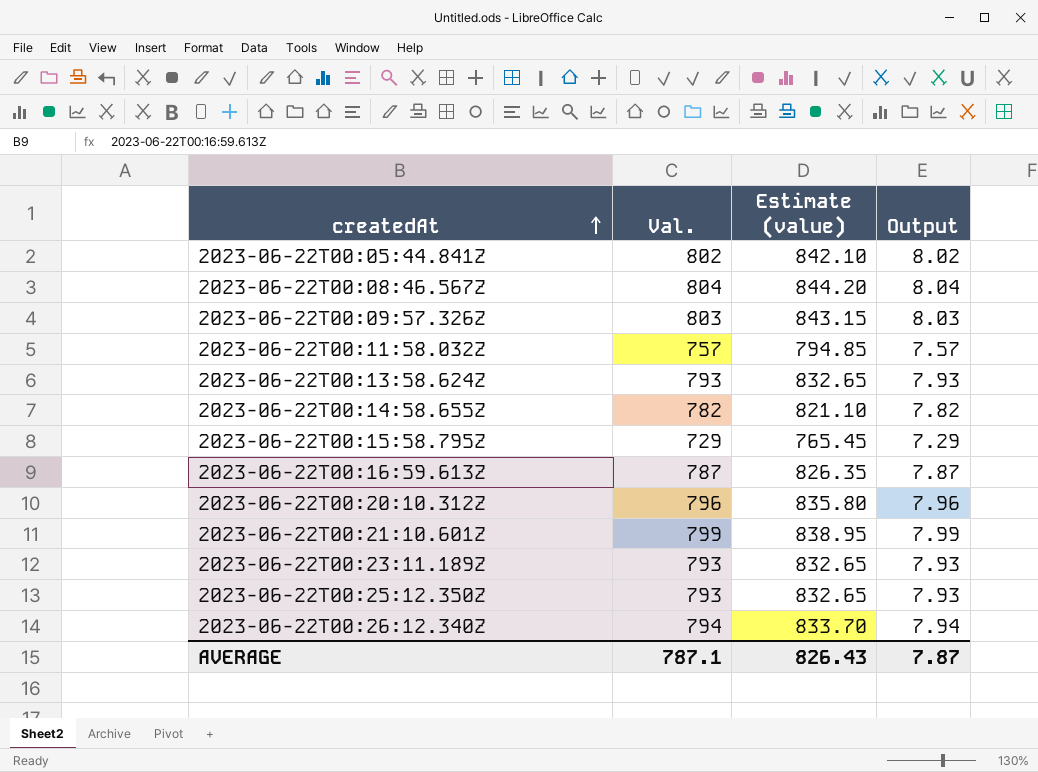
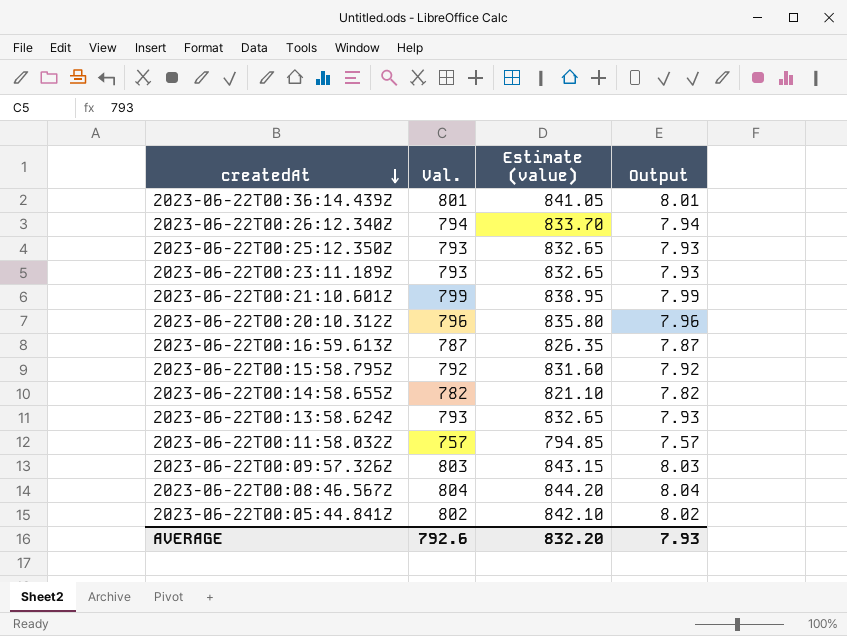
row order: createdAt ascending -> createdAt descending
row 2023-06-22T00:36:14.439Z: none -> 801 | 841.05 | 8.01
2023-06-22T00:15:58.795Z | Val.: 729 -> 792
2023-06-22T00:15:58.795Z | Estimate (value): 765.45 -> 831.60
2023-06-22T00:15:58.795Z | Output: 7.29 -> 7.92
AVERAGE | Val.: 787.1 -> 792.6
AVERAGE | Estimate (value): 826.43 -> 832.20
AVERAGE | Output: 7.87 -> 7.93

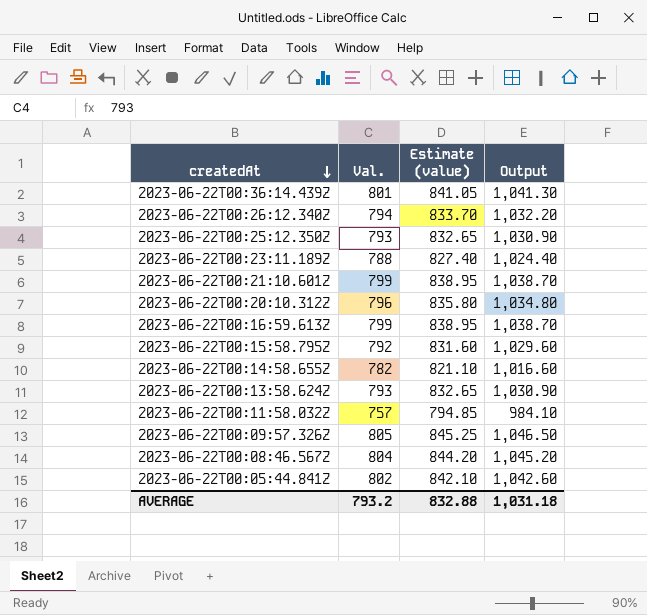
column Output | formula: [Val.] * 0.01 -> [Val.] * 1.3
2023-06-22T00:23:11.189Z | Val.: 793 -> 788
2023-06-22T00:23:11.189Z | Estimate (value): 832.65 -> 827.40
2023-06-22T00:16:59.613Z | Val.: 787 -> 799
2023-06-22T00:16:59.613Z | Estimate (value): 826.35 -> 838.95
2023-06-22T00:09:57.326Z | Val.: 803 -> 805
2023-06-22T00:09:57.326Z | Estimate (value): 843.15 -> 845.25
AVERAGE | Val.: 792.6 -> 793.2
AVERAGE | Estimate (value): 832.20 -> 832.88
AVERAGE | Output: 7.93 -> 1,031.18

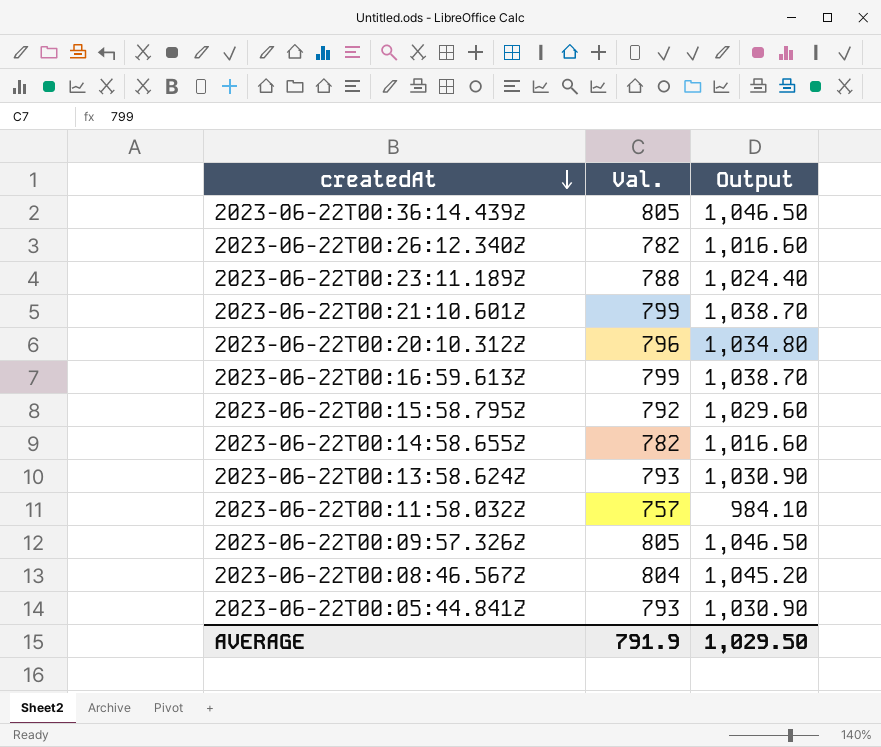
column Estimate (value) | formula: [Val.] * 1.05 -> none
row 2023-06-22T00:25:12.350Z: 793 | 832.65 | 1,030.90 -> none
2023-06-22T00:36:14.439Z | Val.: 801 -> 805
2023-06-22T00:36:14.439Z | Output: 1,041.30 -> 1,046.50
2023-06-22T00:26:12.340Z | Val.: 794 -> 782
2023-06-22T00:26:12.340Z | Output: 1,032.20 -> 1,016.60
2023-06-22T00:05:44.841Z | Val.: 802 -> 793
2023-06-22T00:05:44.841Z | Output: 1,042.60 -> 1,030.90
AVERAGE | Val.: 793.2 -> 791.9
AVERAGE | Output: 1,031.18 -> 1,029.50

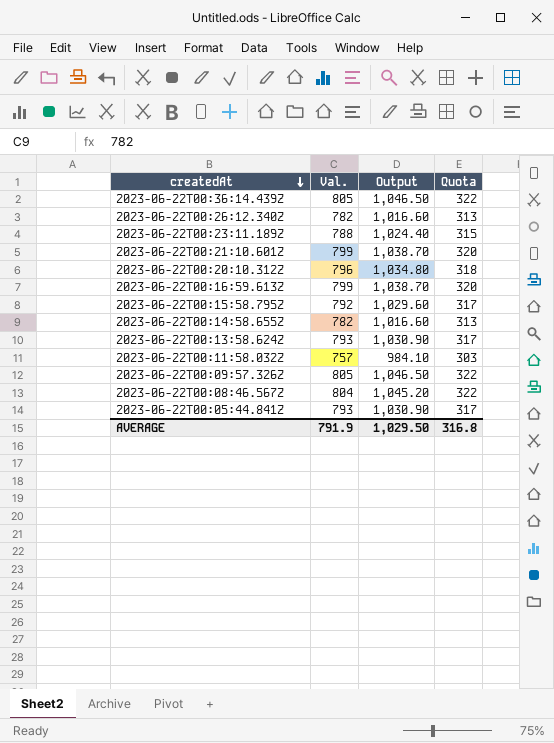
column Quota | formula: none -> [Val.] * 0.4

